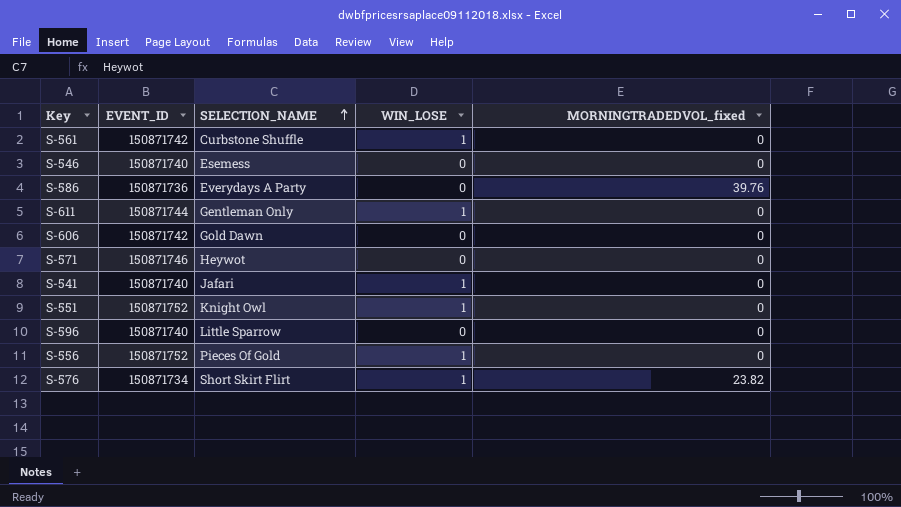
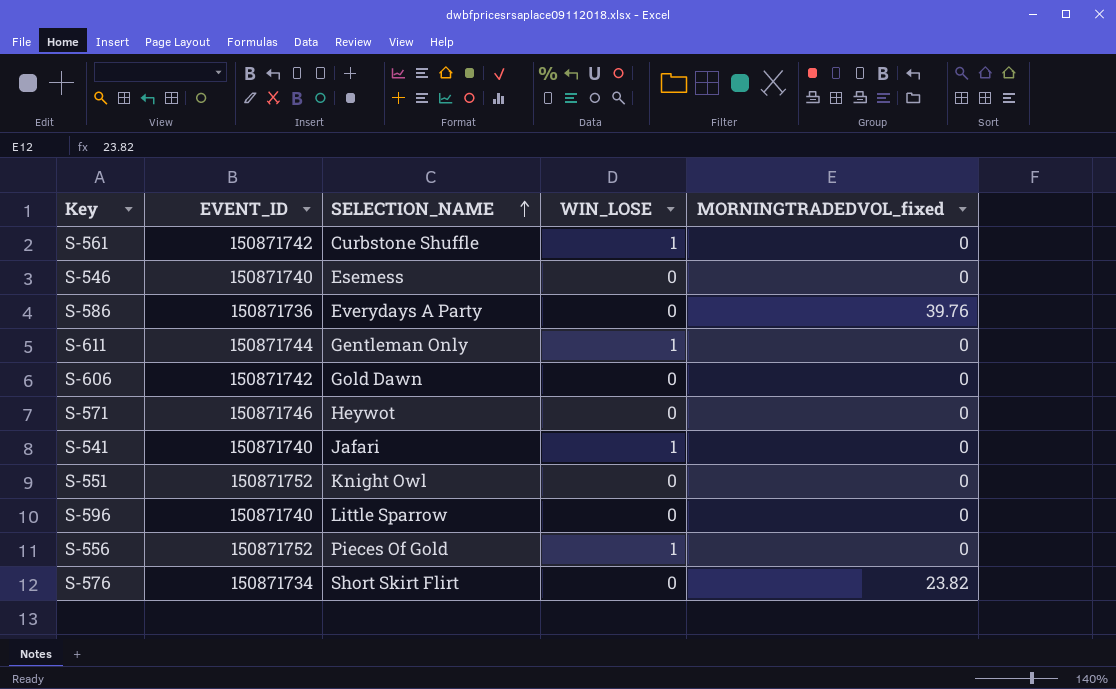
S-551 | WIN_LOSE: 1 -> 0
S-576 | WIN_LOSE: 1 -> 0

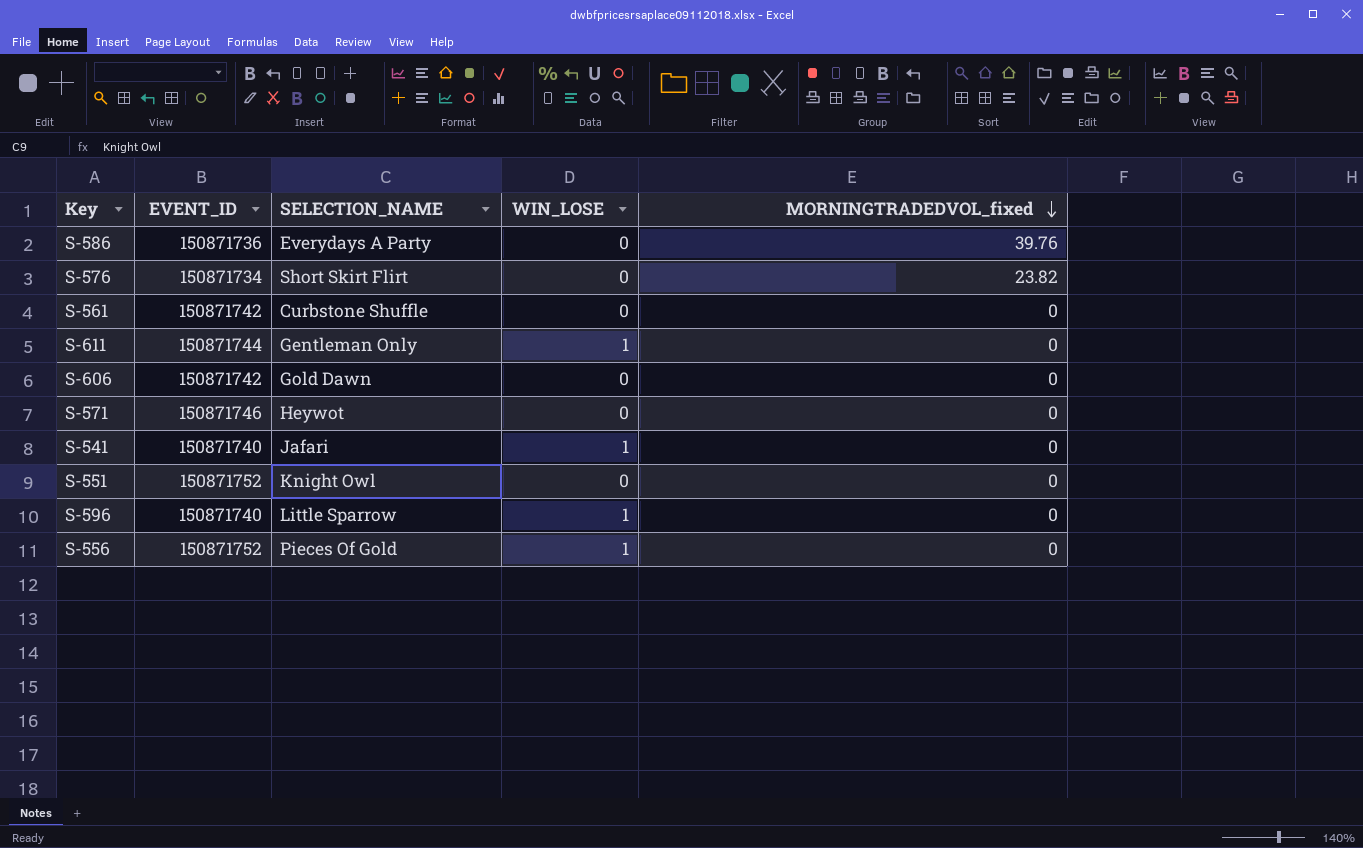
row order: SELECTION_NAME ascending -> MORNINGTRADEDVOL_fixed descending
row S-546: 150871740 | Esemess | 0 | 0 -> none
S-561 | WIN_LOSE: 1 -> 0
S-596 | WIN_LOSE: 0 -> 1

